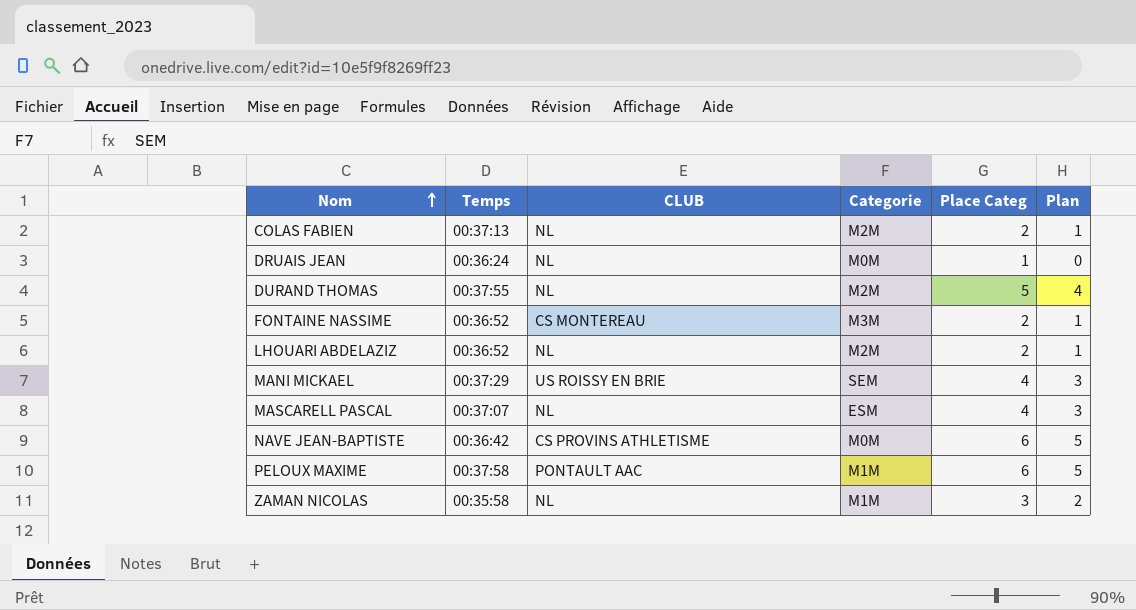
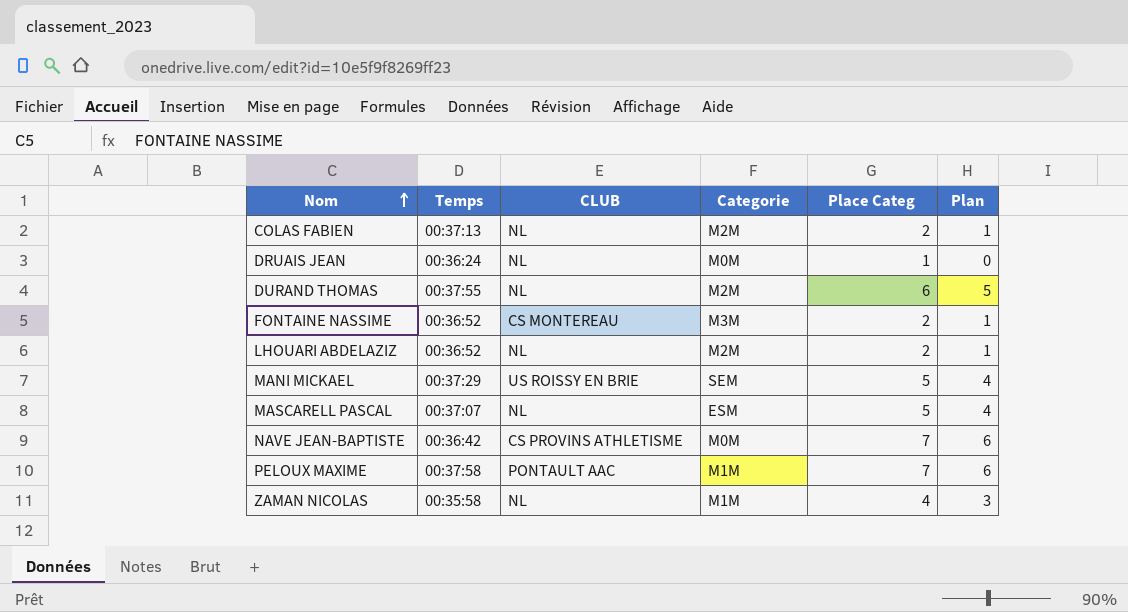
DURAND THOMAS | Place Categ: 5 -> 6
DURAND THOMAS | Plan: 4 -> 5
MANI MICKAEL | Place Categ: 4 -> 5
MANI MICKAEL | Plan: 3 -> 4
MASCARELL PASCAL | Place Categ: 4 -> 5
MASCARELL PASCAL | Plan: 3 -> 4
NAVE JEAN-BAPTISTE | Place Categ: 6 -> 7
NAVE JEAN-BAPTISTE | Plan: 5 -> 6
PELOUX MAXIME | Place Categ: 6 -> 7
PELOUX MAXIME | Plan: 5 -> 6
ZAMAN NICOLAS | Place Categ: 3 -> 4
ZAMAN NICOLAS | Plan: 2 -> 3

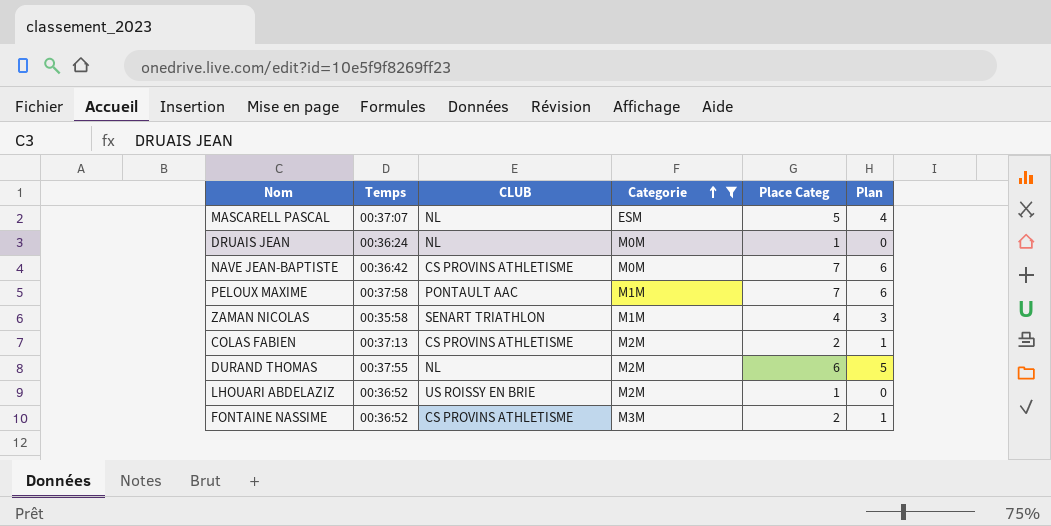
filter: none -> Categorie != SEM
row order: Nom ascending -> Categorie ascending
ZAMAN NICOLAS | CLUB: NL -> SENART TRIATHLON
COLAS FABIEN | CLUB: NL -> CS PROVINS ATHLETISME
LHOUARI ABDELAZIZ | CLUB: NL -> US ROISSY EN BRIE
LHOUARI ABDELAZIZ | Place Categ: 2 -> 1
LHOUARI ABDELAZIZ | Plan: 1 -> 0
FONTAINE NASSIME | CLUB: CS MONTEREAU -> CS PROVINS ATHLETISME

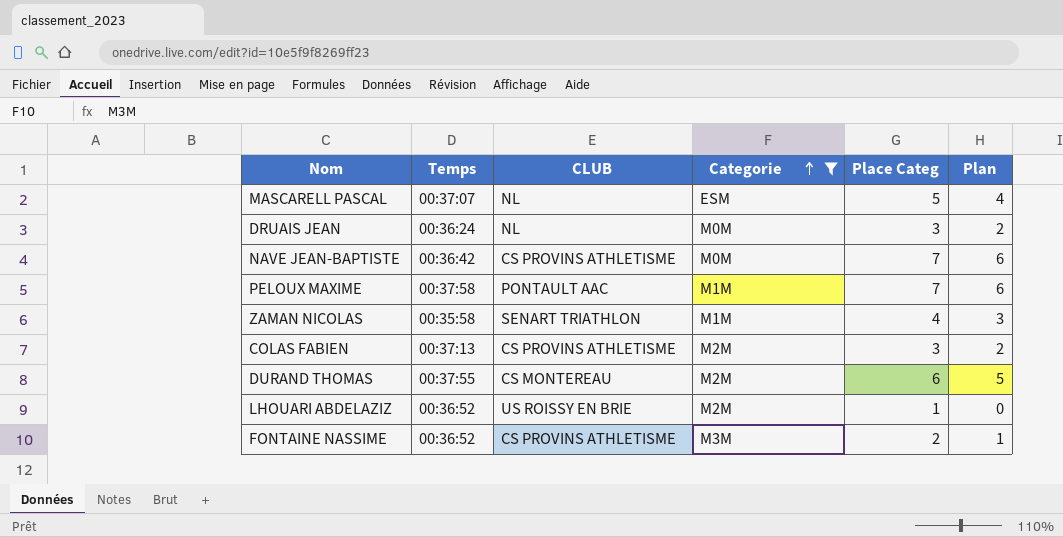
DRUAIS JEAN | Place Categ: 1 -> 3
DRUAIS JEAN | Plan: 0 -> 2
COLAS FABIEN | Place Categ: 2 -> 3
COLAS FABIEN | Plan: 1 -> 2
DURAND THOMAS | CLUB: NL -> CS MONTEREAU

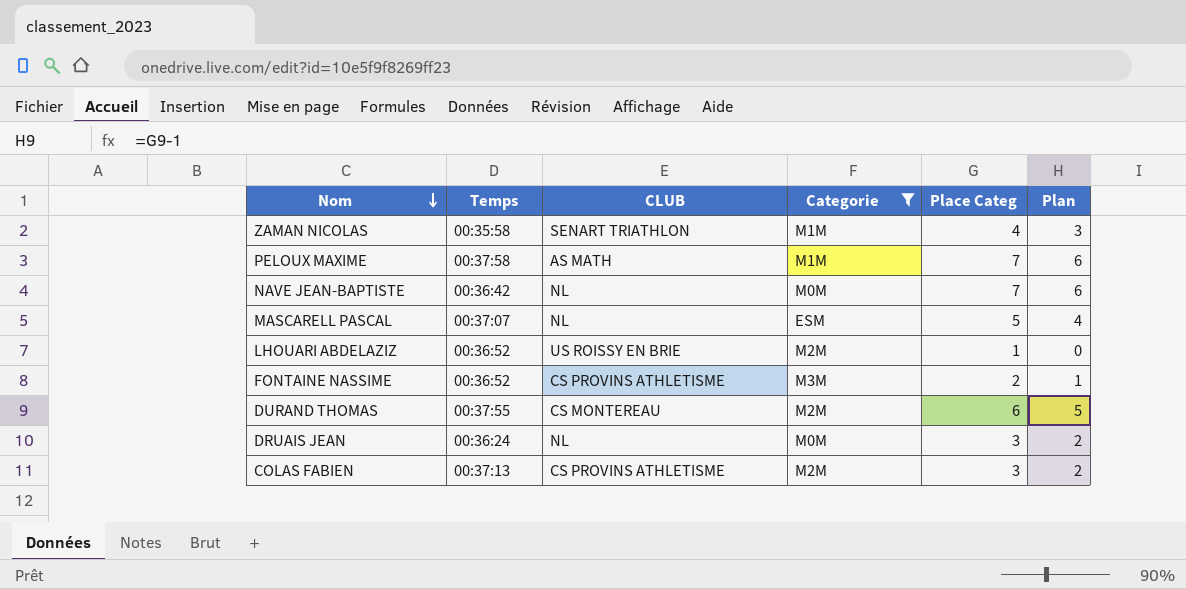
row order: Categorie ascending -> Nom descending
PELOUX MAXIME | CLUB: PONTAULT AAC -> AS MATH
NAVE JEAN-BAPTISTE | CLUB: CS PROVINS ATHLETISME -> NL

